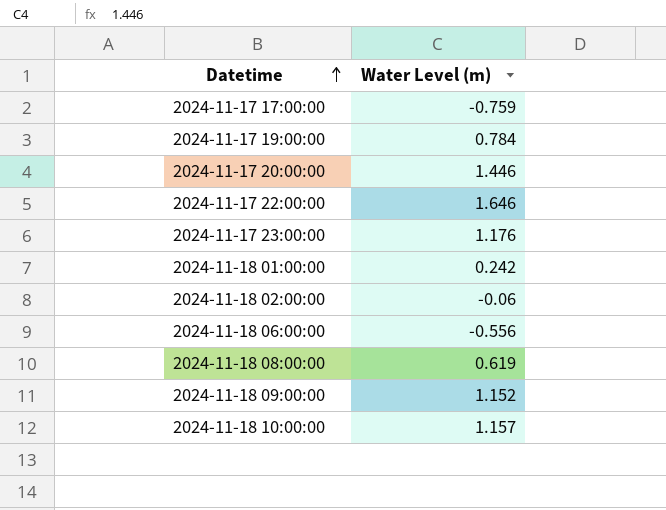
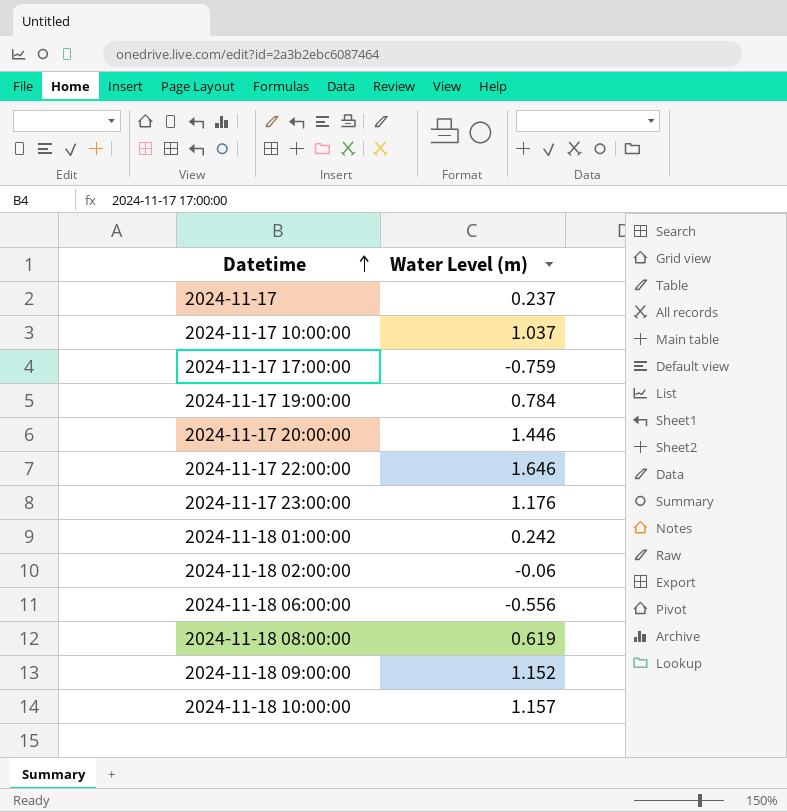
row 2024-11-17: none -> 0.237
row 2024-11-17 10:00:00: none -> 1.037

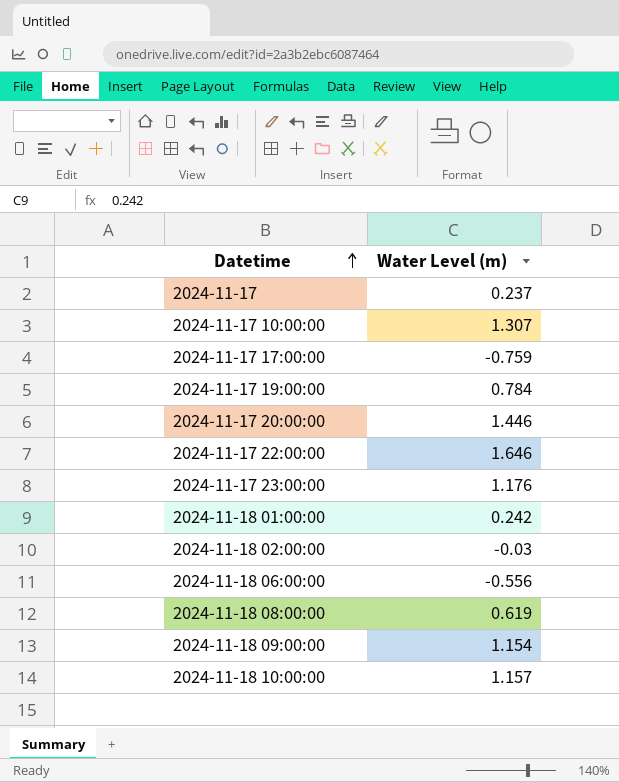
2024-11-17 10:00:00 | Water Level (m): 1.037 -> 1.307
2024-11-18 02:00:00 | Water Level (m): -0.06 -> -0.03
2024-11-18 09:00:00 | Water Level (m): 1.152 -> 1.154

